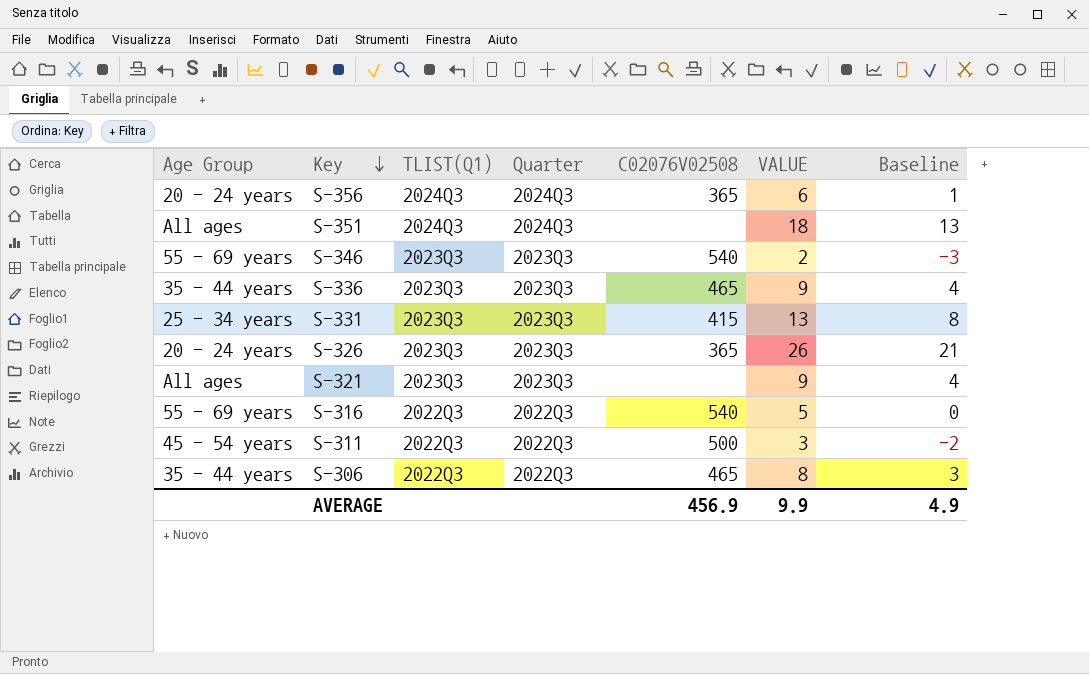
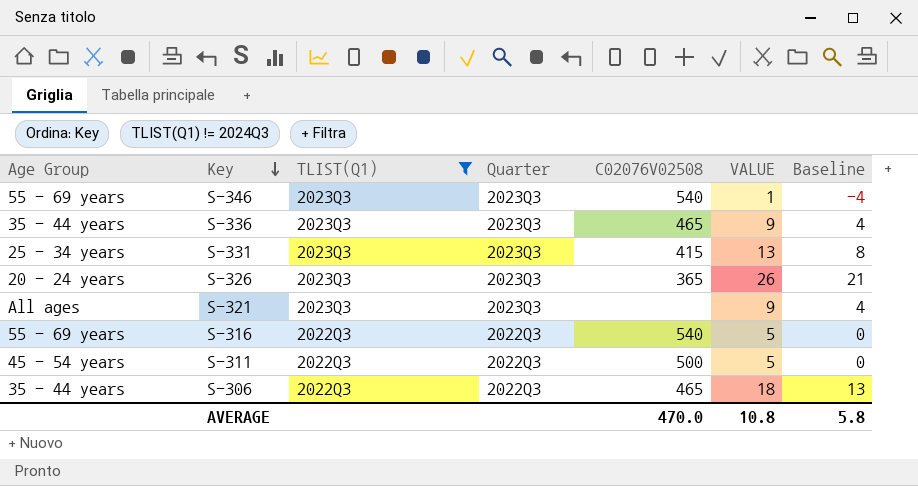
filter: none -> TLIST(Q1) != 2024Q3
S-346 | VALUE: 2 -> 1
S-346 | Baseline: -3 -> -4
S-311 | VALUE: 3 -> 5
S-311 | Baseline: -2 -> 0
S-306 | VALUE: 8 -> 18
S-306 | Baseline: 3 -> 13
AVERAGE | C02076V02508: 456.9 -> 470.0
AVERAGE | VALUE: 9.9 -> 10.8
AVERAGE | Baseline: 4.9 -> 5.8

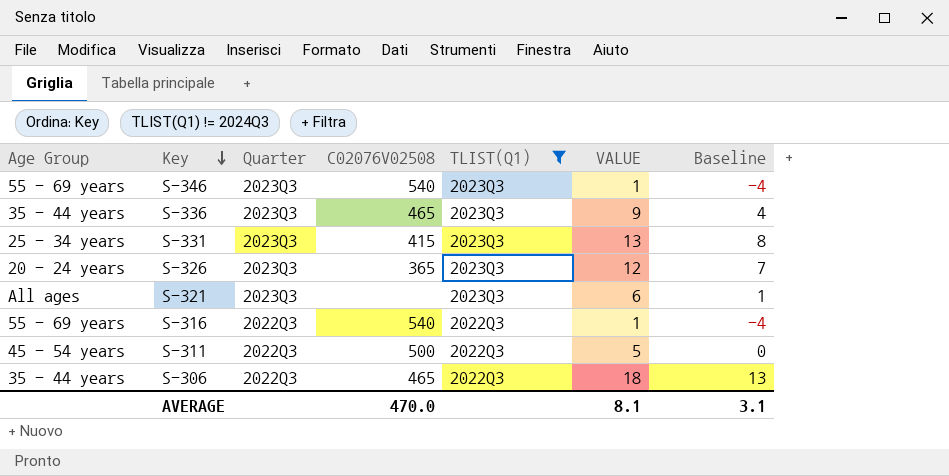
column TLIST(Q1) | position: 3 -> 5
S-326 | VALUE: 26 -> 12
S-326 | Baseline: 21 -> 7
S-321 | VALUE: 9 -> 6
S-321 | Baseline: 4 -> 1
S-316 | VALUE: 5 -> 1
S-316 | Baseline: 0 -> -4
AVERAGE | VALUE: 10.8 -> 8.1
AVERAGE | Baseline: 5.8 -> 3.1

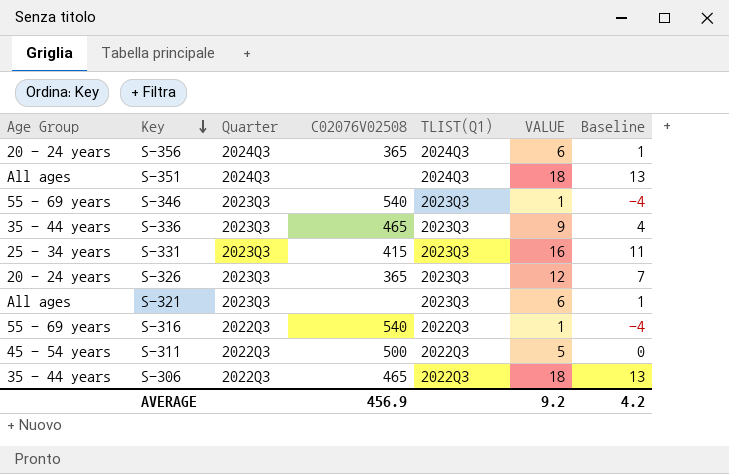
filter: TLIST(Q1) != 2024Q3 -> none
S-331 | VALUE: 13 -> 16
S-331 | Baseline: 8 -> 11
AVERAGE | C02076V02508: 470.0 -> 456.9
AVERAGE | VALUE: 8.1 -> 9.2
AVERAGE | Baseline: 3.1 -> 4.2

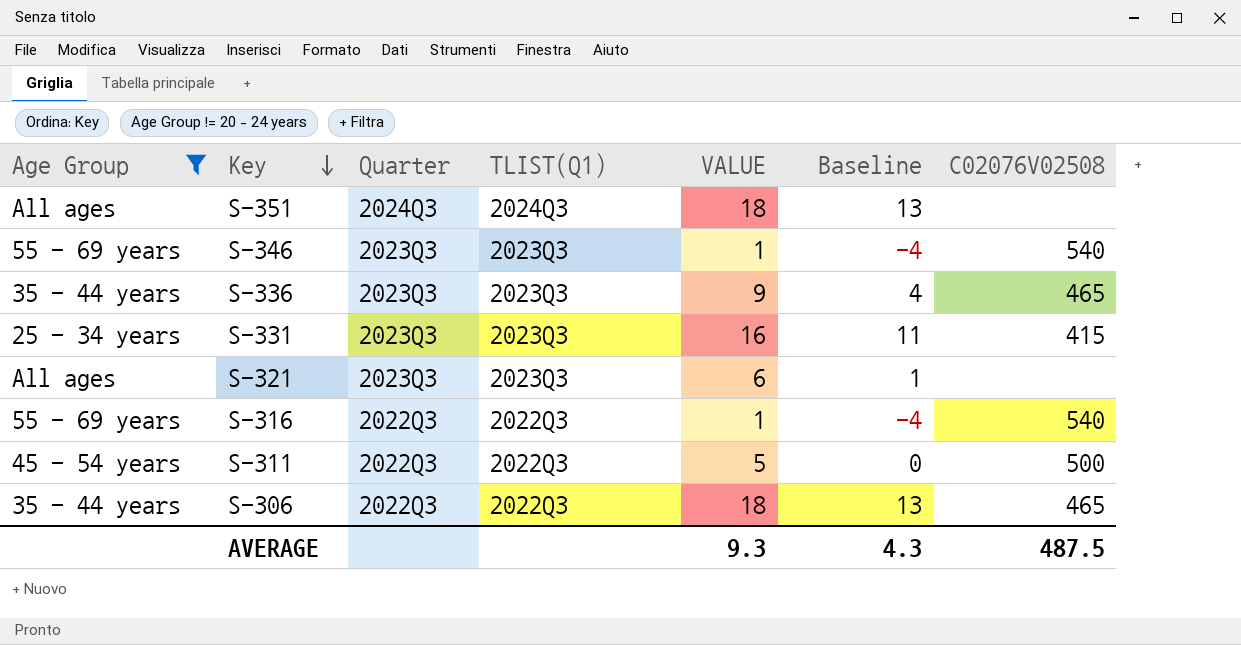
filter: none -> Age Group != 20 - 24 years
column C02076V02508 | position: 4 -> 7
AVERAGE | VALUE: 9.2 -> 9.3
AVERAGE | Baseline: 4.2 -> 4.3
AVERAGE | C02076V02508: 456.9 -> 487.5

